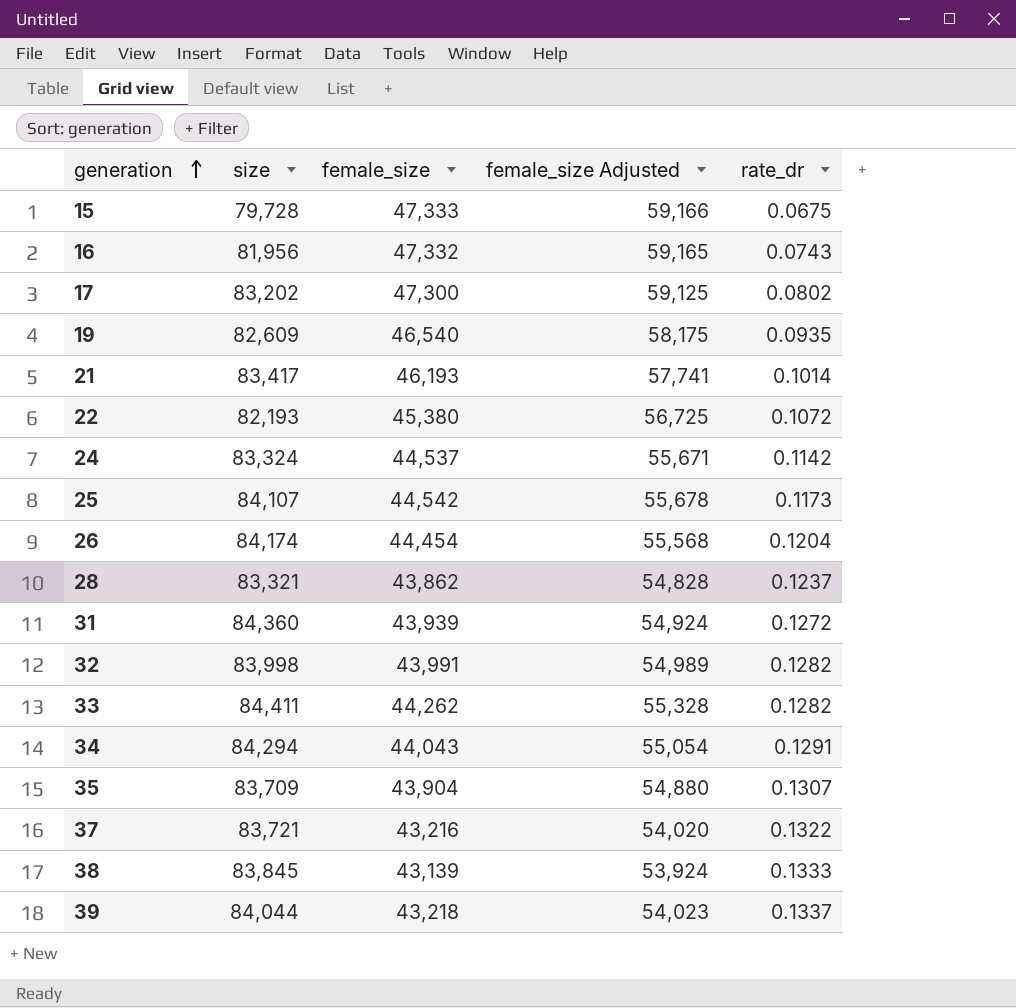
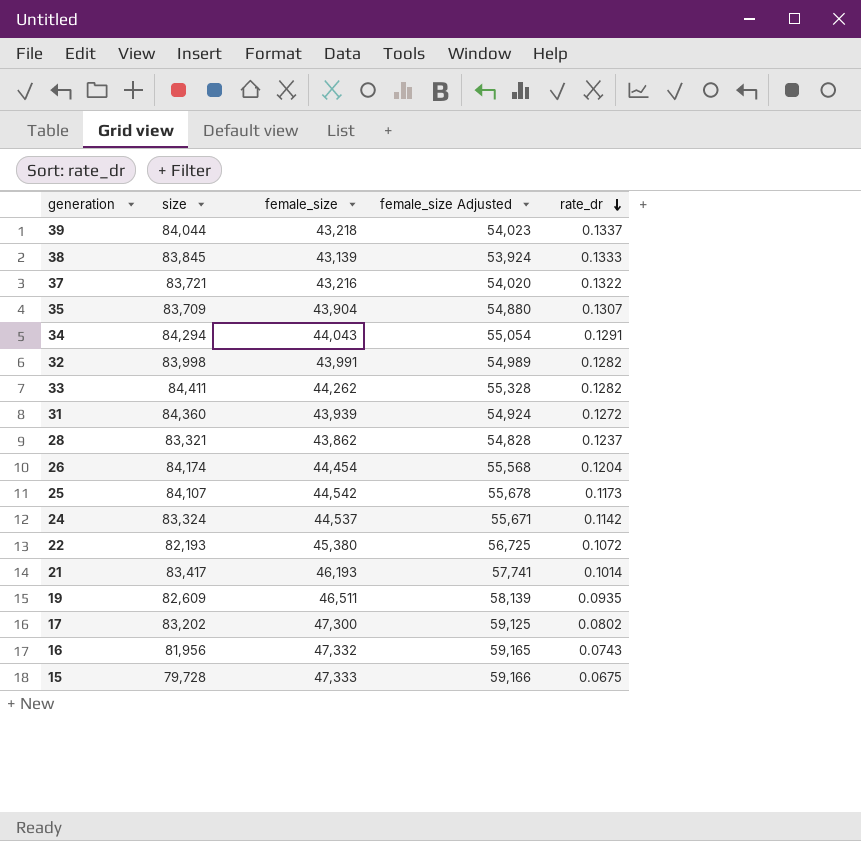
row order: generation ascending -> rate_dr descending
19 | female_size: 46,540 -> 46,511
19 | female_size Adjusted: 58,175 -> 58,139

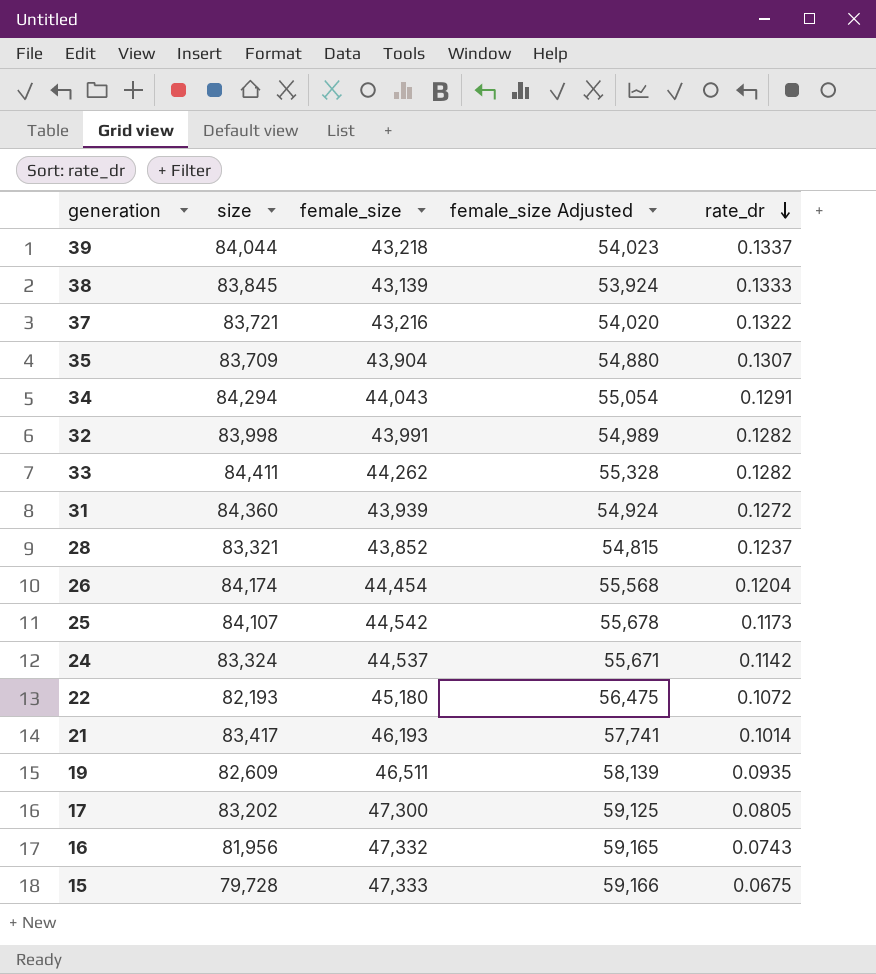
28 | female_size: 43,862 -> 43,852
28 | female_size Adjusted: 54,828 -> 54,815
22 | female_size: 45,380 -> 45,180
22 | female_size Adjusted: 56,725 -> 56,475
17 | rate_dr: 0.0802 -> 0.0805

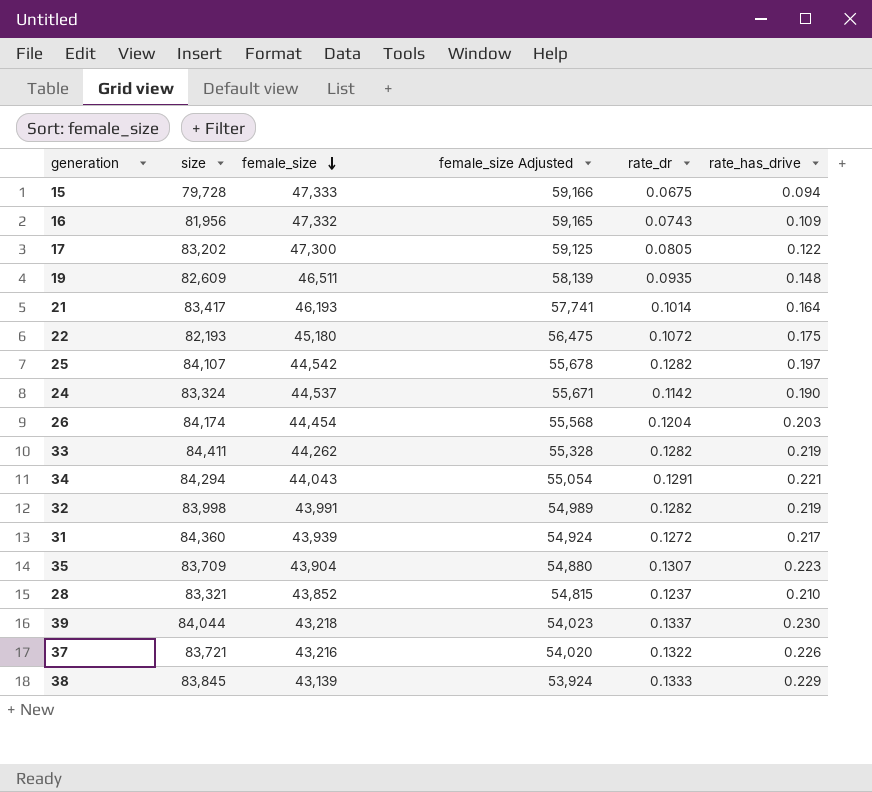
row order: rate_dr descending -> female_size descending
column rate_has_drive | position: none -> 6
25 | rate_dr: 0.1173 -> 0.1282

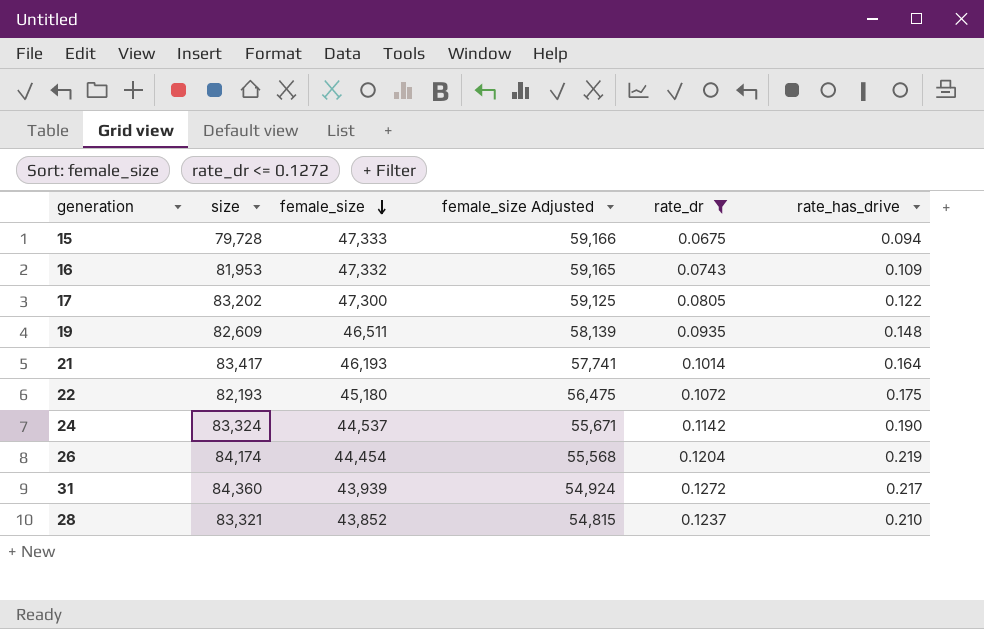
filter: none -> rate_dr <= 0.1272
16 | size: 81,956 -> 81,953
26 | rate_has_drive: 0.203 -> 0.219

